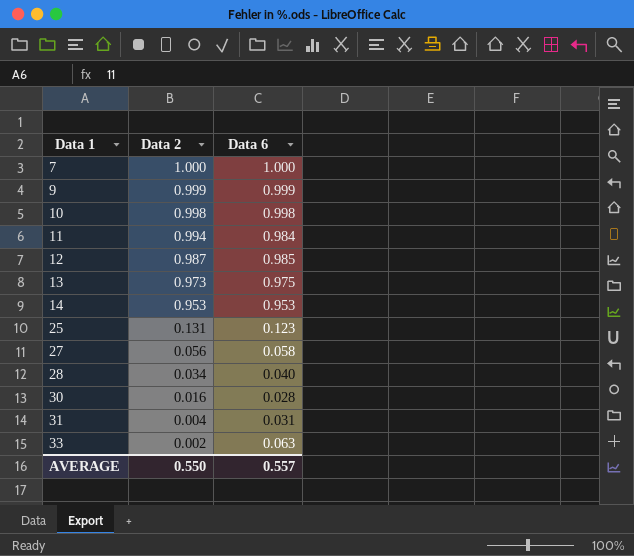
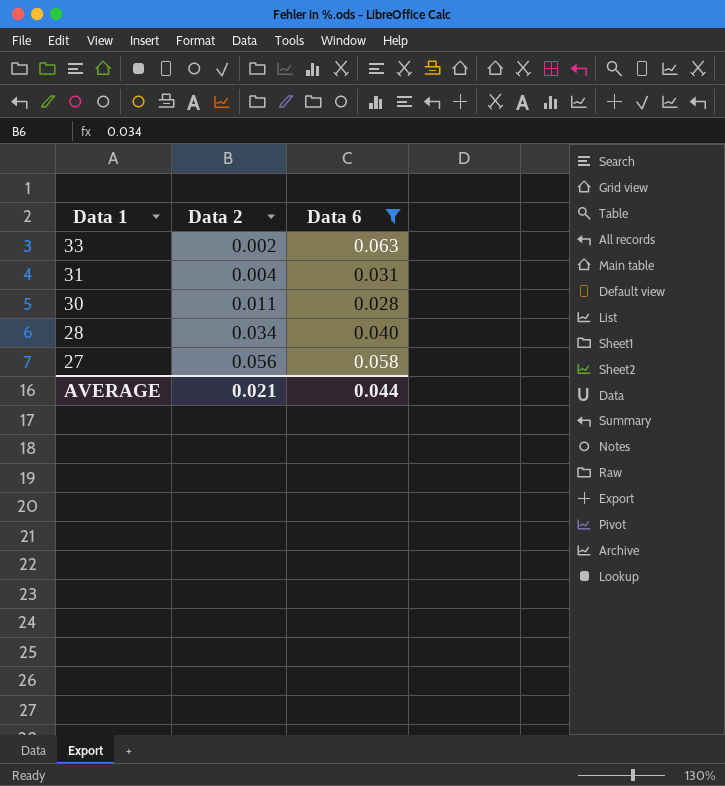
filter: none -> Data 6 <= 0.063
row order: Data 1 ascending -> Data 1 descending
30 | Data 2: 0.016 -> 0.011
AVERAGE | Data 2: 0.550 -> 0.021
AVERAGE | Data 6: 0.557 -> 0.044

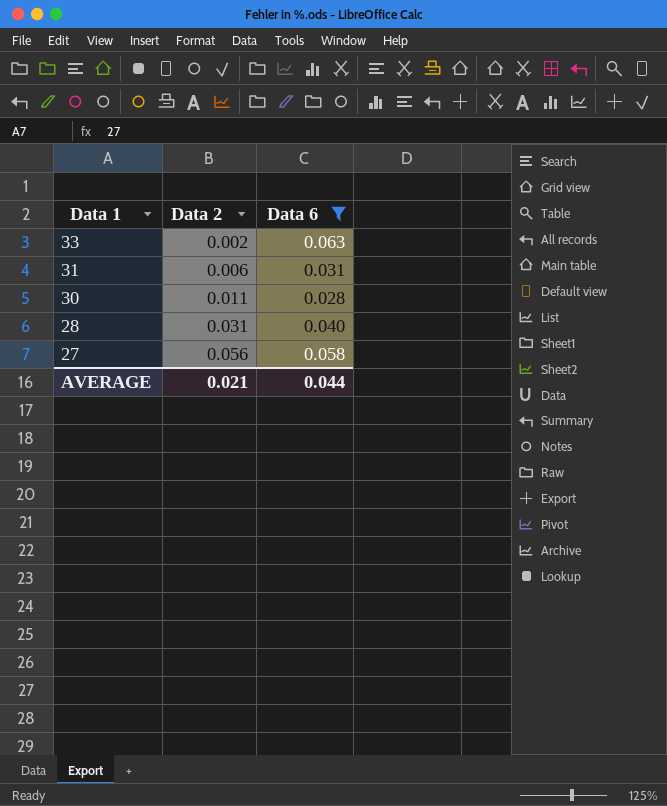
31 | Data 2: 0.004 -> 0.006
28 | Data 2: 0.034 -> 0.031

